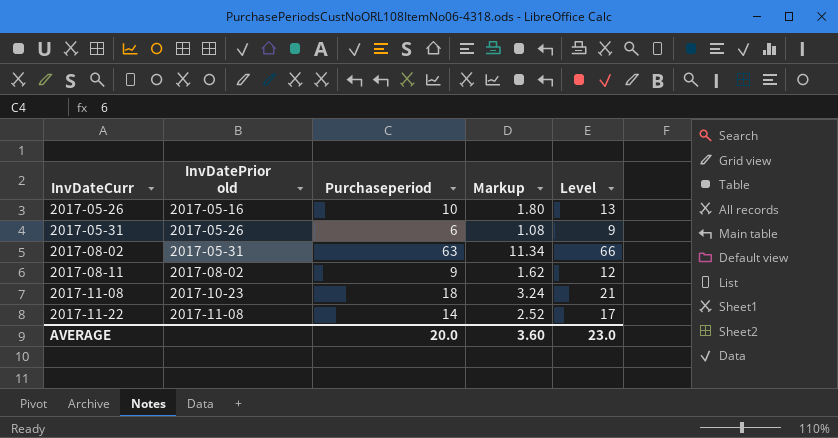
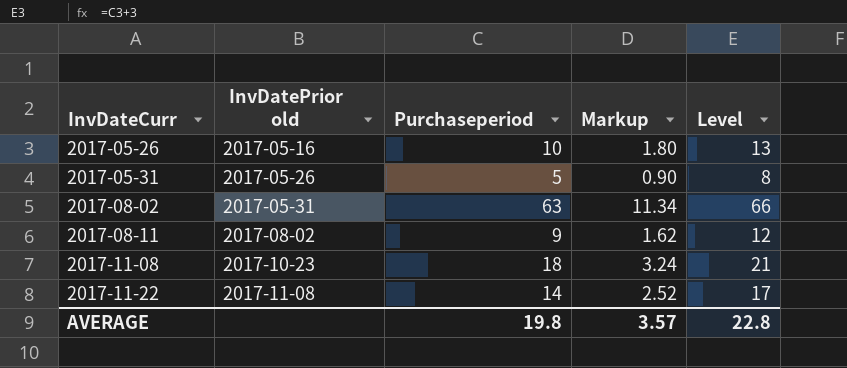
2017-05-31 | Purchaseperiod: 6 -> 5
2017-05-31 | Markup: 1.08 -> 0.90
2017-05-31 | Level: 9 -> 8
AVERAGE | Purchaseperiod: 20.0 -> 19.8
AVERAGE | Markup: 3.60 -> 3.57
AVERAGE | Level: 23.0 -> 22.8

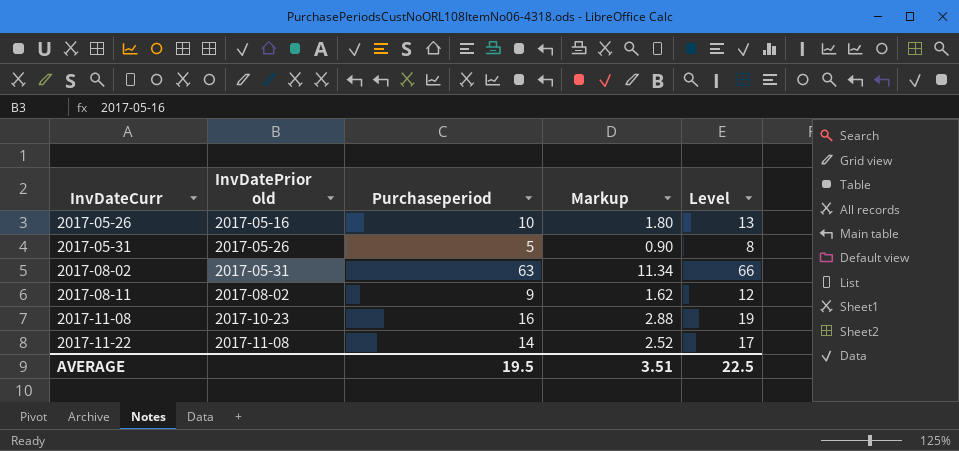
2017-11-08 | Purchaseperiod: 18 -> 16
2017-11-08 | Markup: 3.24 -> 2.88
2017-11-08 | Level: 21 -> 19
AVERAGE | Purchaseperiod: 19.8 -> 19.5
AVERAGE | Markup: 3.57 -> 3.51
AVERAGE | Level: 22.8 -> 22.5

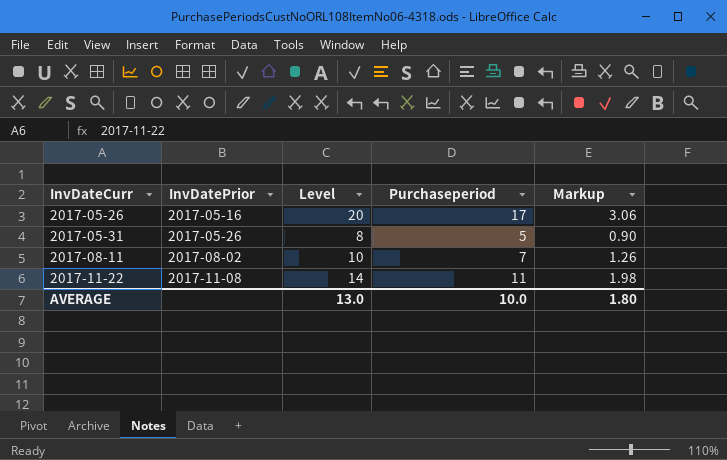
column name: InvDatePrior old -> InvDatePrior
column Level | position: 5 -> 3
row 2017-08-02: 2017-05-31 | 63 | 11.34 | 66 -> none
row 2017-11-08: 2017-10-23 | 16 | 2.88 | 19 -> none
2017-05-26 | Level: 13 -> 20
2017-05-26 | Purchaseperiod: 10 -> 17
2017-05-26 | Markup: 1.80 -> 3.06
2017-08-11 | Level: 12 -> 10
2017-08-11 | Purchaseperiod: 9 -> 7
2017-08-11 | Markup: 1.62 -> 1.26
2017-11-22 | Level: 17 -> 14
2017-11-22 | Purchaseperiod: 14 -> 11
2017-11-22 | Markup: 2.52 -> 1.98
AVERAGE | Level: 22.5 -> 13.0
AVERAGE | Purchaseperiod: 19.5 -> 10.0
AVERAGE | Markup: 3.51 -> 1.80

